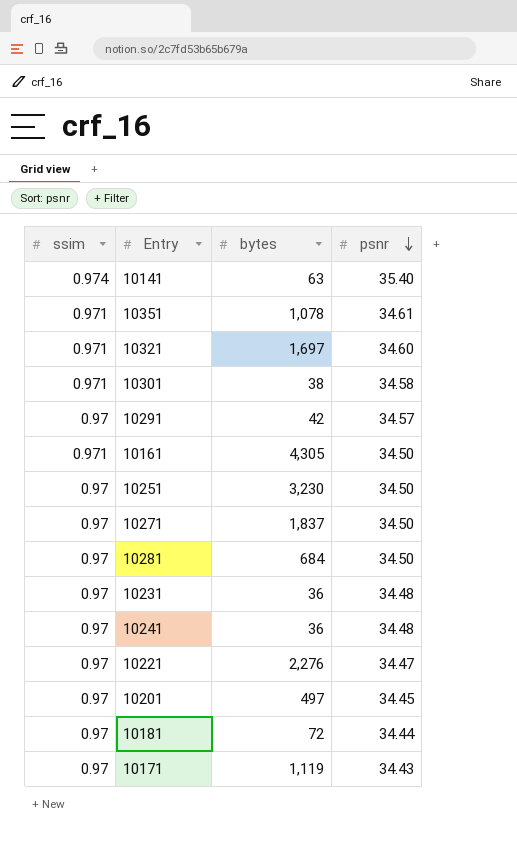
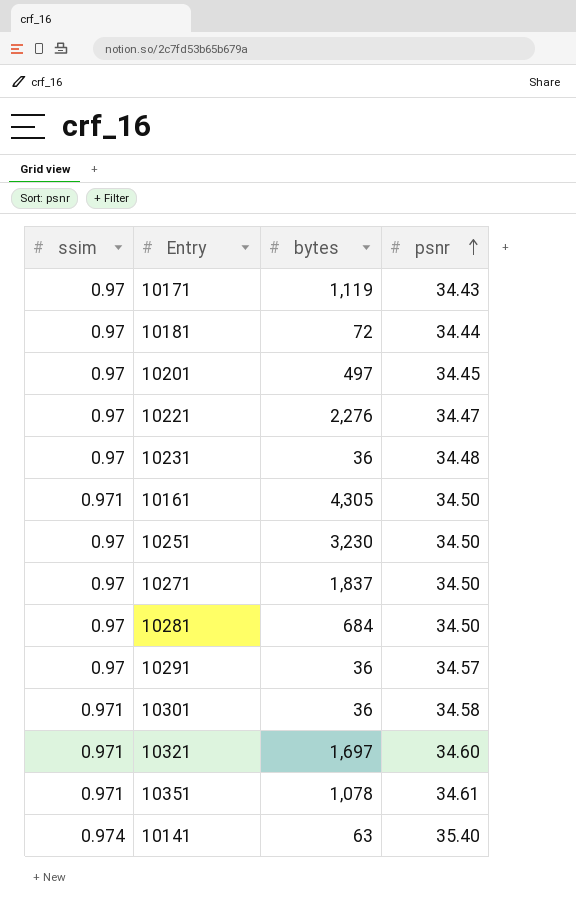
row order: psnr descending -> psnr ascending
row 10241: 0.97 | 36 | 34.48 -> none
10291 | bytes: 42 -> 36
10301 | bytes: 38 -> 36

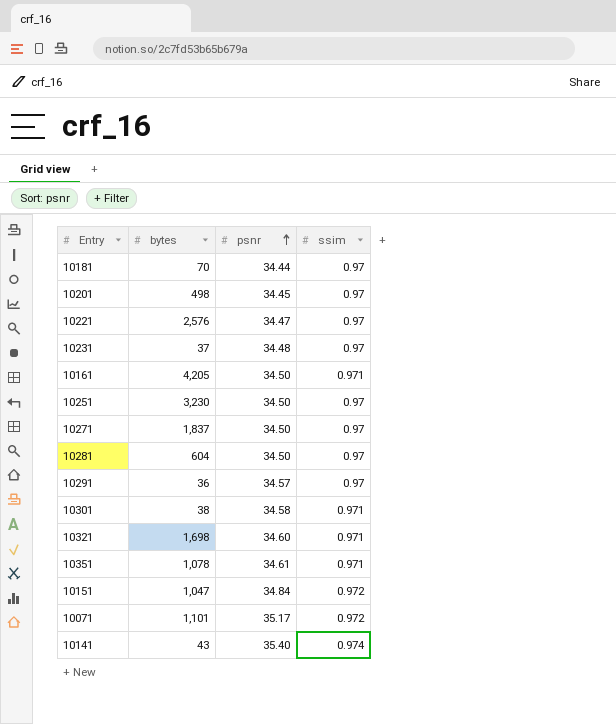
column ssim | position: 1 -> 4
row 10171: 0.97 | 1,119 | 34.43 -> none
10181 | bytes: 72 -> 70
10201 | bytes: 497 -> 498
10221 | bytes: 2,276 -> 2,576
10231 | bytes: 36 -> 37
10161 | bytes: 4,305 -> 4,205
10281 | bytes: 684 -> 604
10301 | bytes: 36 -> 38
10321 | bytes: 1,697 -> 1,698
row 10151: none -> 1,047 | 34.84 | 0.972
row 10071: none -> 1,101 | 35.17 | 0.972
10141 | bytes: 63 -> 43

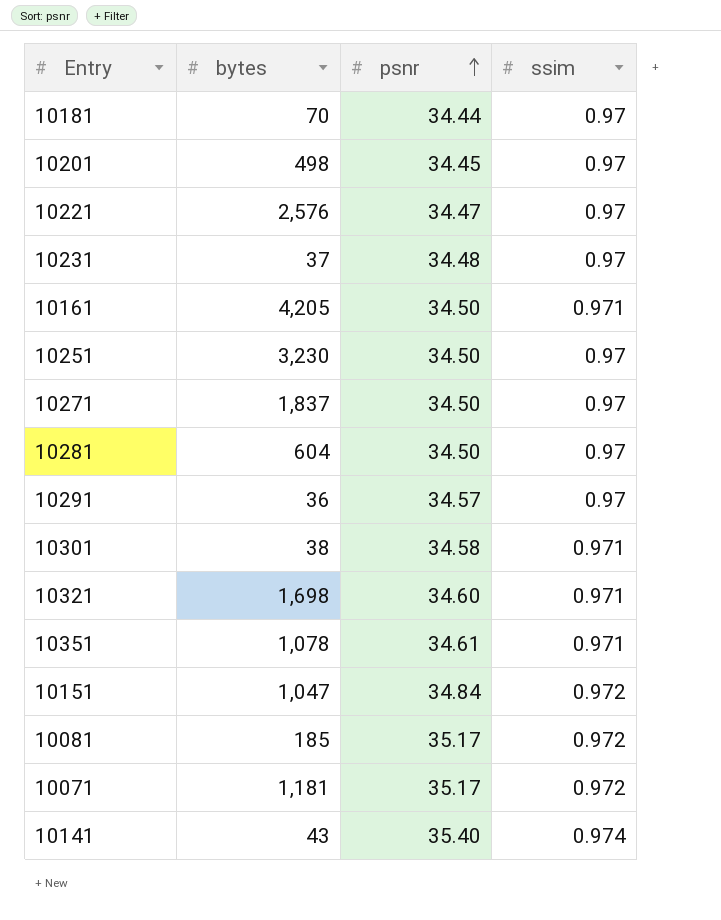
row 10081: none -> 185 | 35.17 | 0.972
10071 | bytes: 1,101 -> 1,181

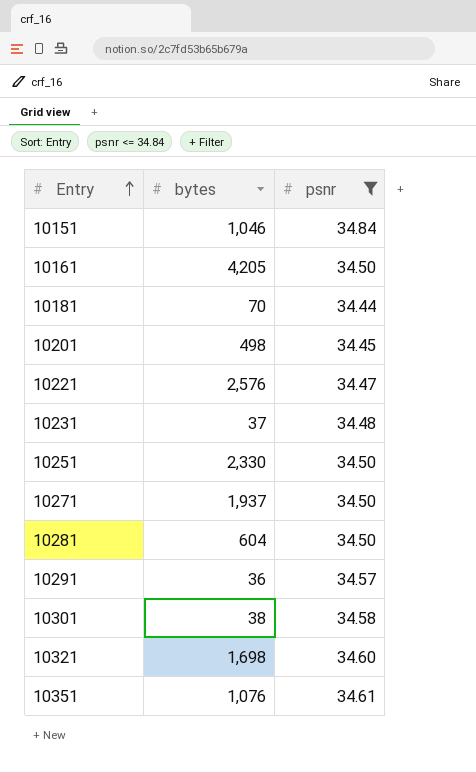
filter: none -> psnr <= 34.84
row order: psnr ascending -> Entry ascending
column ssim | position: 4 -> none
10151 | bytes: 1,047 -> 1,046
10251 | bytes: 3,230 -> 2,330
10271 | bytes: 1,837 -> 1,937
10351 | bytes: 1,078 -> 1,076

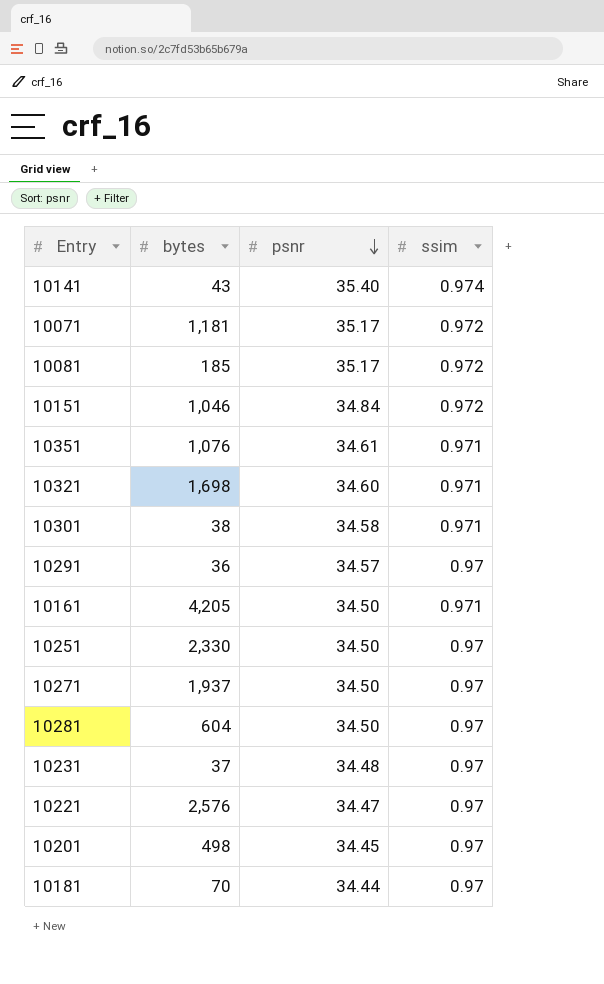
filter: psnr <= 34.84 -> none
row order: Entry ascending -> psnr descending
column ssim | position: none -> 4

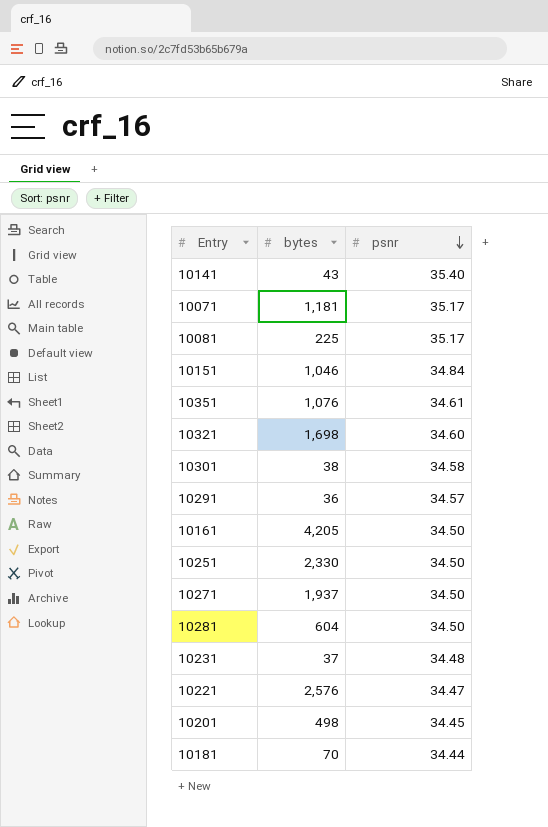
column ssim | position: 4 -> none
10081 | bytes: 185 -> 225

